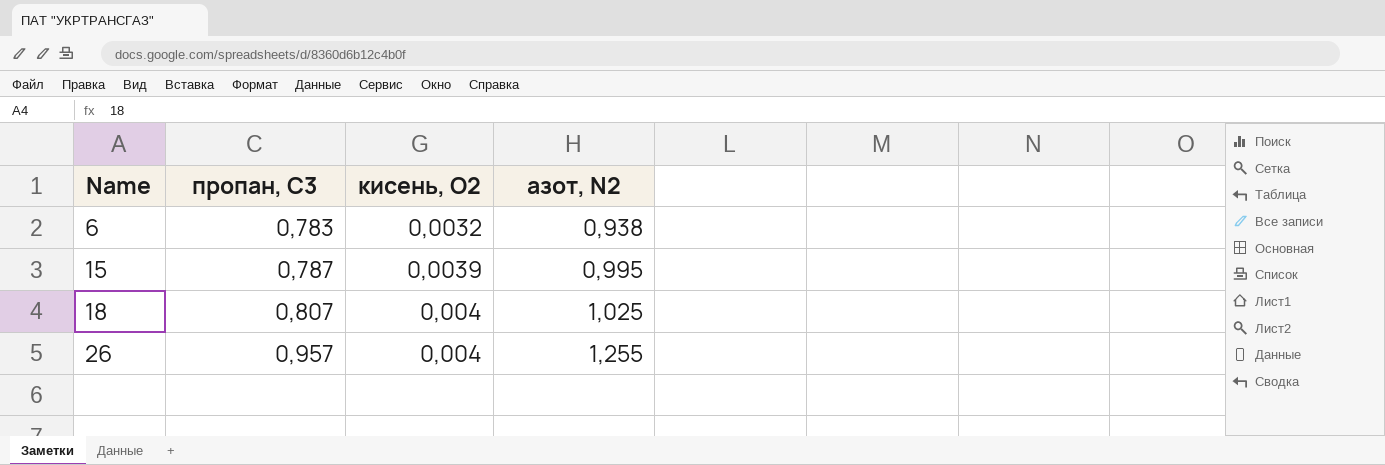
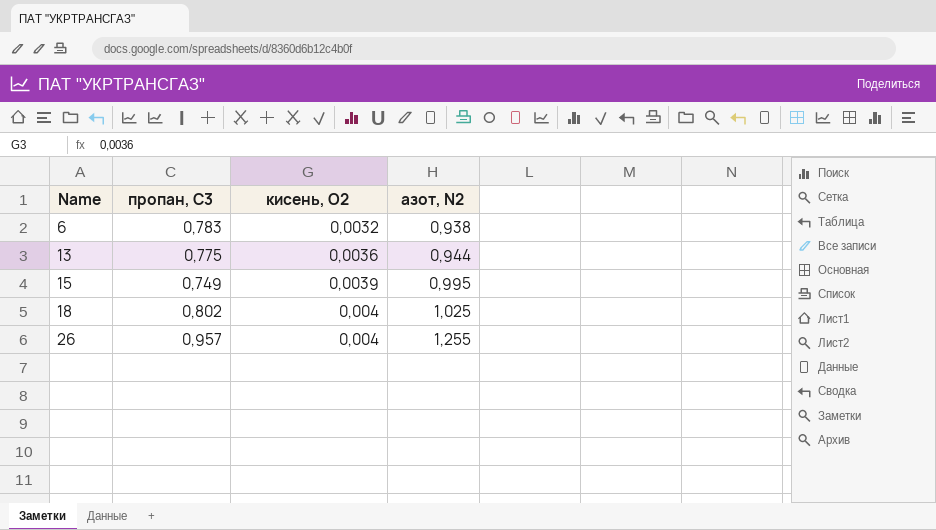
row 13: none -> 0,775 | 0,0036 | 0,944
15 | пропан, С3: 0,787 -> 0,749
18 | пропан, С3: 0,807 -> 0,802

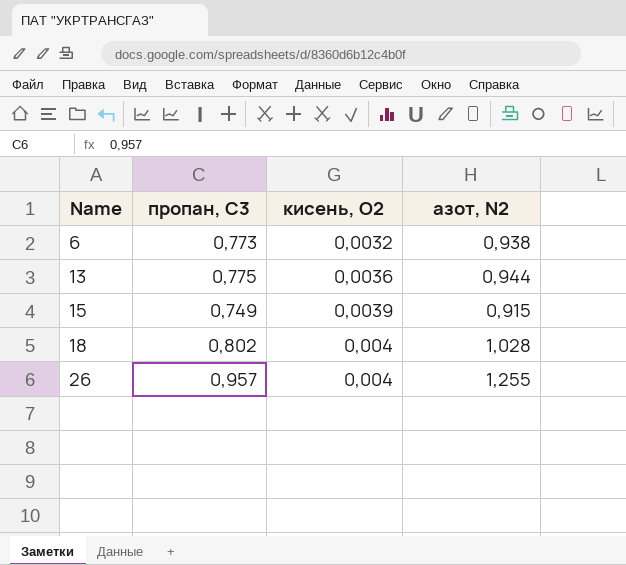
6 | пропан, С3: 0,783 -> 0,773
15 | азот, N2: 0,995 -> 0,915
18 | азот, N2: 1,025 -> 1,028

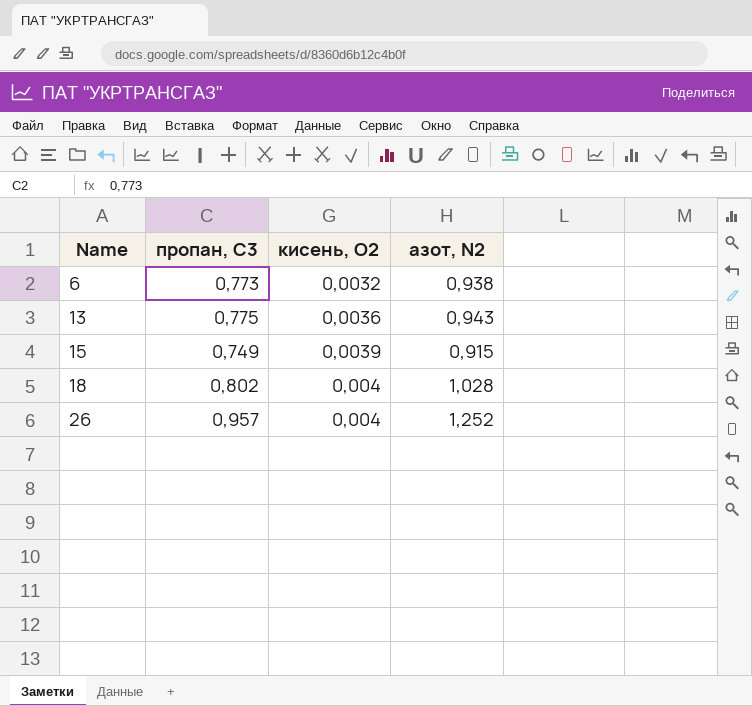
13 | азот, N2: 0,944 -> 0,943
26 | азот, N2: 1,255 -> 1,252

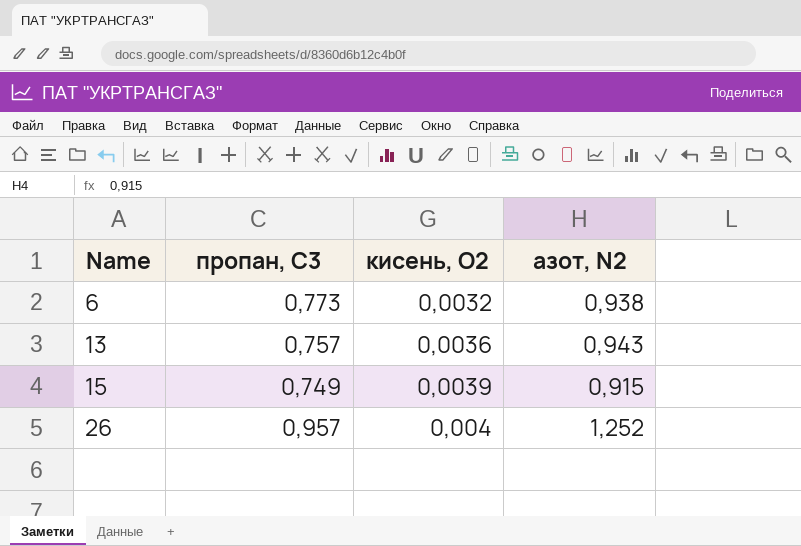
row 18: 0,802 | 0,004 | 1,028 -> none
13 | пропан, С3: 0,775 -> 0,757

